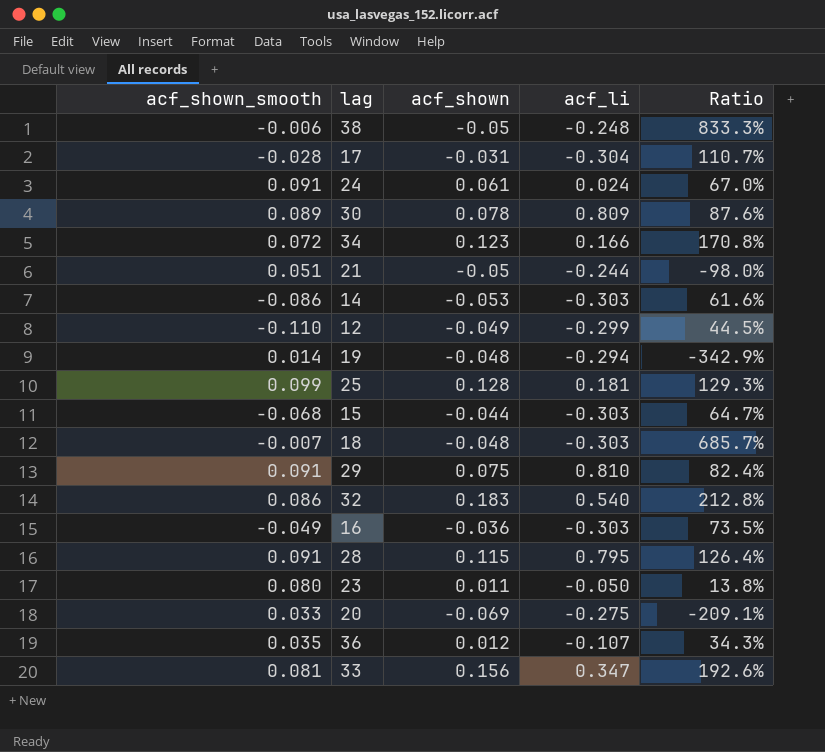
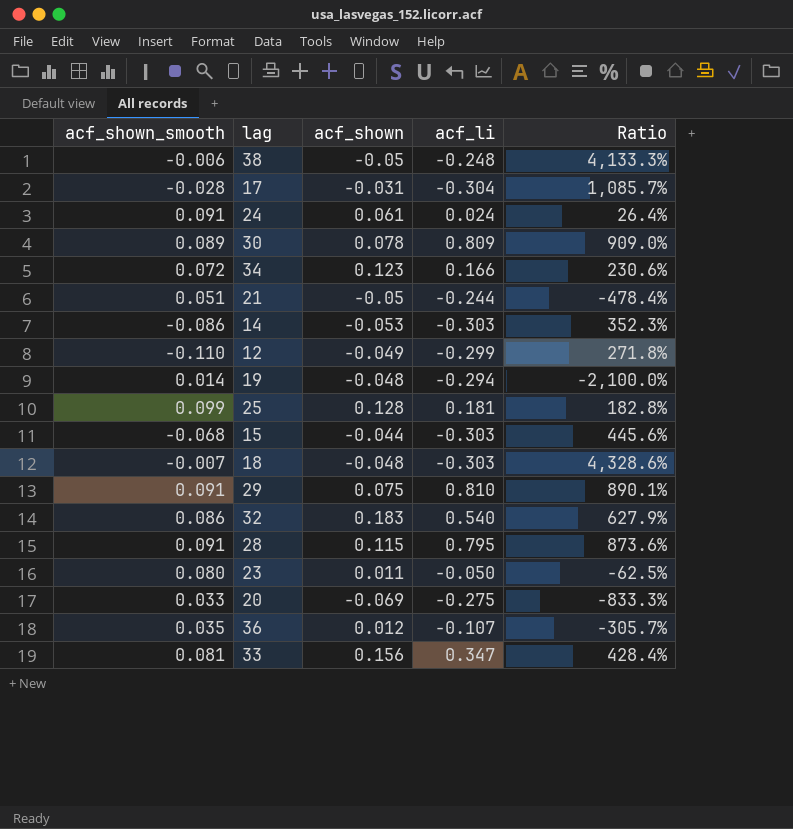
column Ratio | formula: [acf_shown] / [acf_shown_smooth] -> [acf_li] / [acf_shown_smooth]
row 16: -0.049 | -0.036 | -0.303 | 73.5% -> none

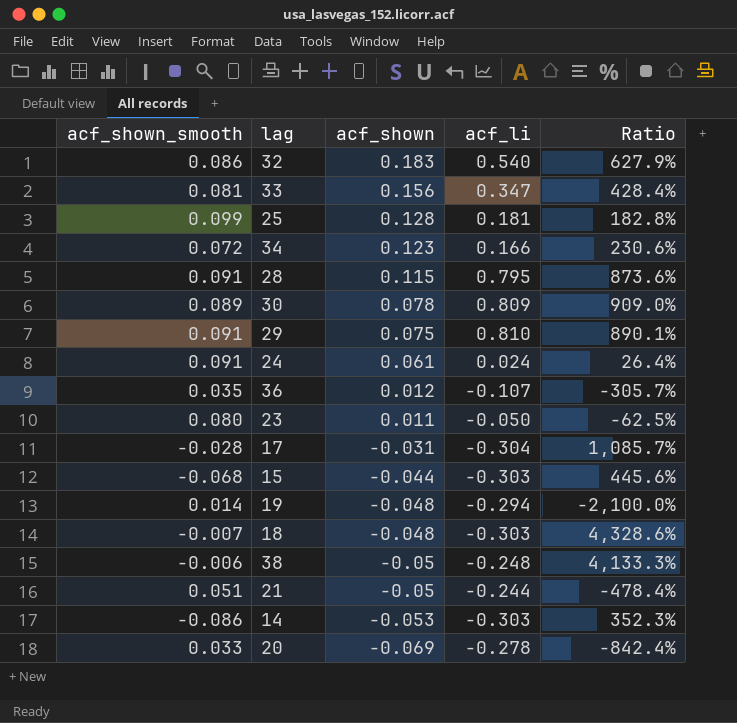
row order: none -> acf_shown descending
row 12: -0.110 | -0.049 | -0.299 | 271.8% -> none
20 | acf_li: -0.275 -> -0.278
20 | Ratio: -833.3% -> -842.4%

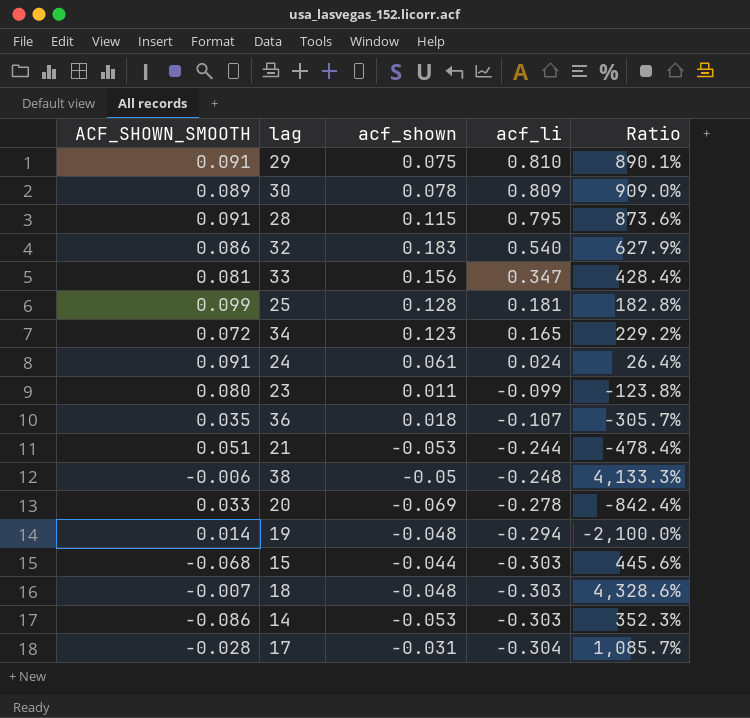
row order: acf_shown descending -> acf_li descending
column name: acf_shown_smooth -> ACF_SHOWN_SMOOTH
34 | acf_li: 0.166 -> 0.165
34 | Ratio: 230.6% -> 229.2%
23 | acf_li: -0.050 -> -0.099
23 | Ratio: -62.5% -> -123.8%
36 | acf_shown: 0.012 -> 0.018
21 | acf_shown: -0.05 -> -0.053

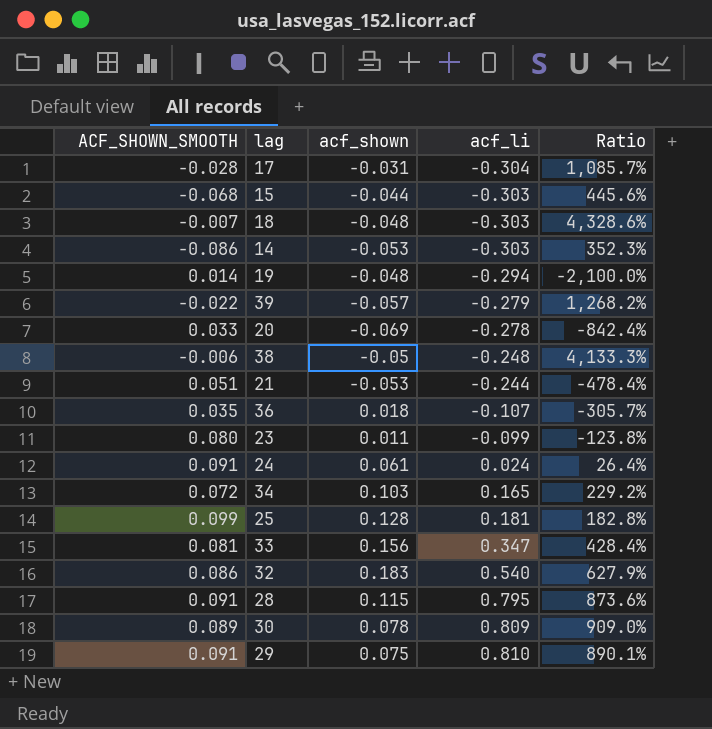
row order: acf_li descending -> acf_li ascending
row 39: none -> -0.022 | -0.057 | -0.279 | 1,268.2%
34 | acf_shown: 0.123 -> 0.103

